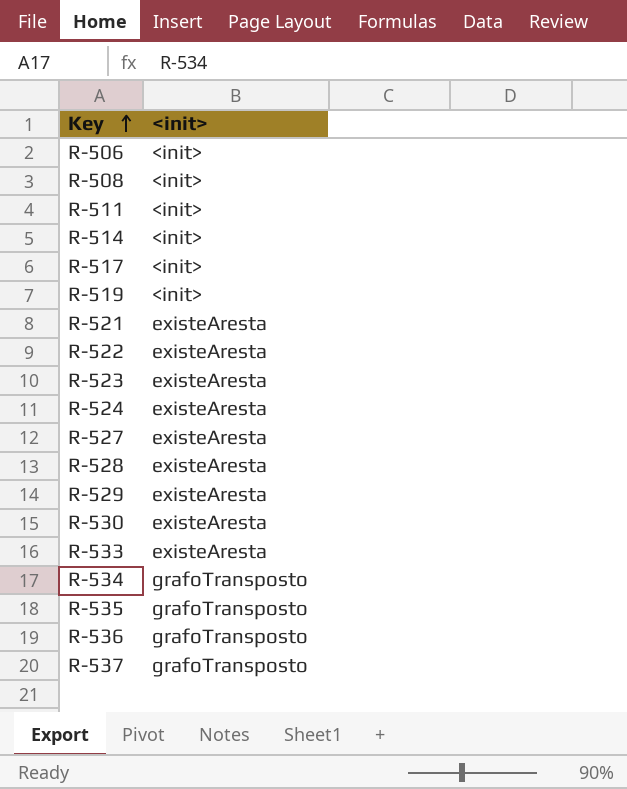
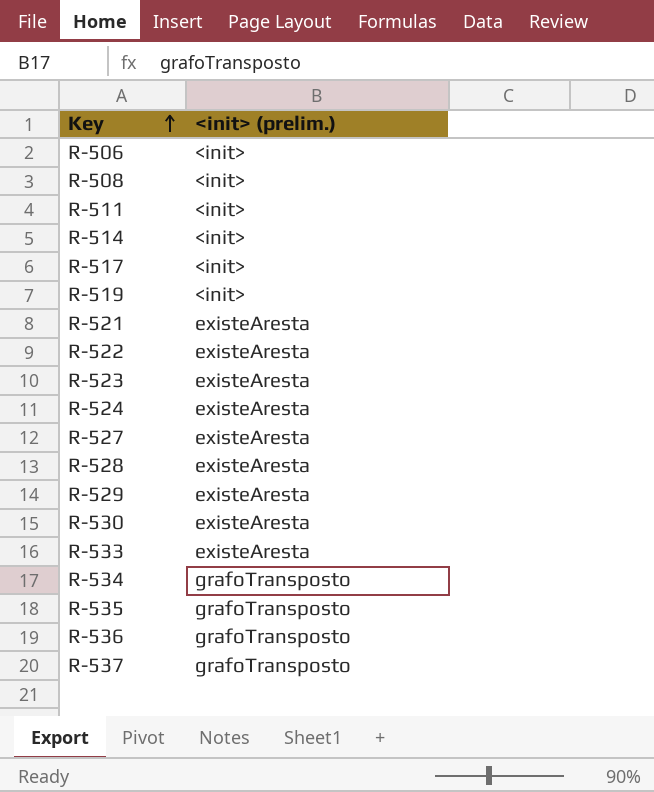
column name: <init> -> <init> (prelim.)

